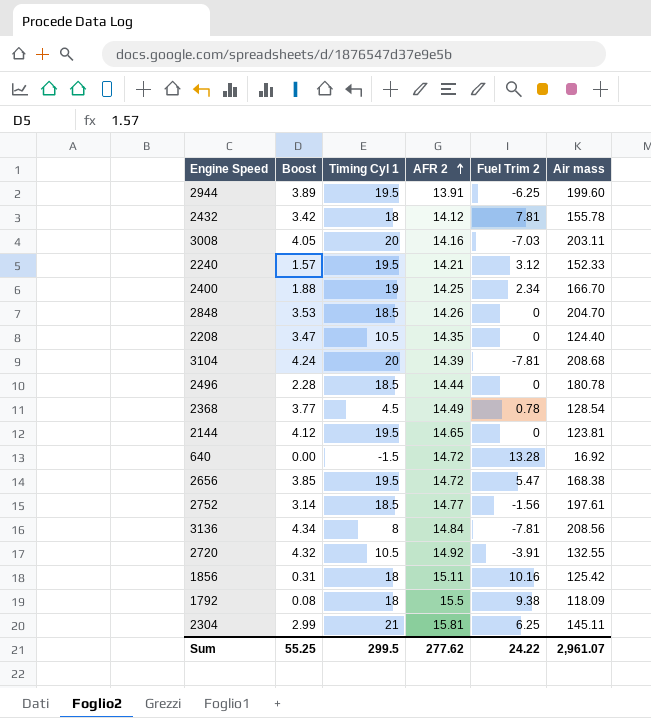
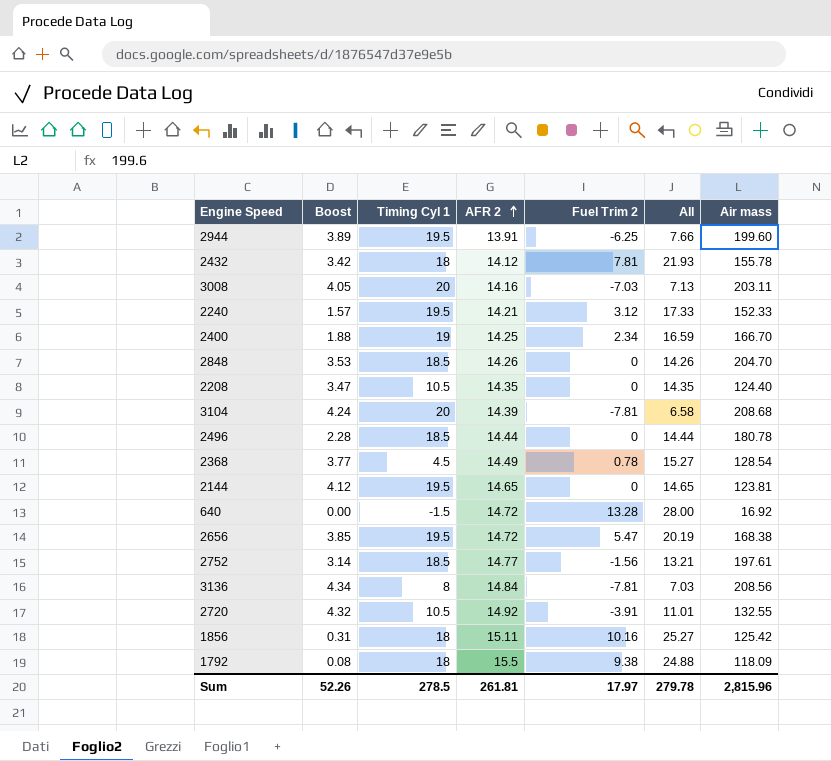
column All | formula: none -> [AFR 2] + [Fuel Trim 2]
row 2304: 2.99 | 21 | 15.81 | 6.25 | 145.11 -> none
Sum | Boost: 55.25 -> 52.26
Sum | Timing Cyl 1: 299.5 -> 278.5
Sum | AFR 2: 277.62 -> 261.81
Sum | Fuel Trim 2: 24.22 -> 17.97
Sum | Air mass: 2,961.07 -> 2,815.96

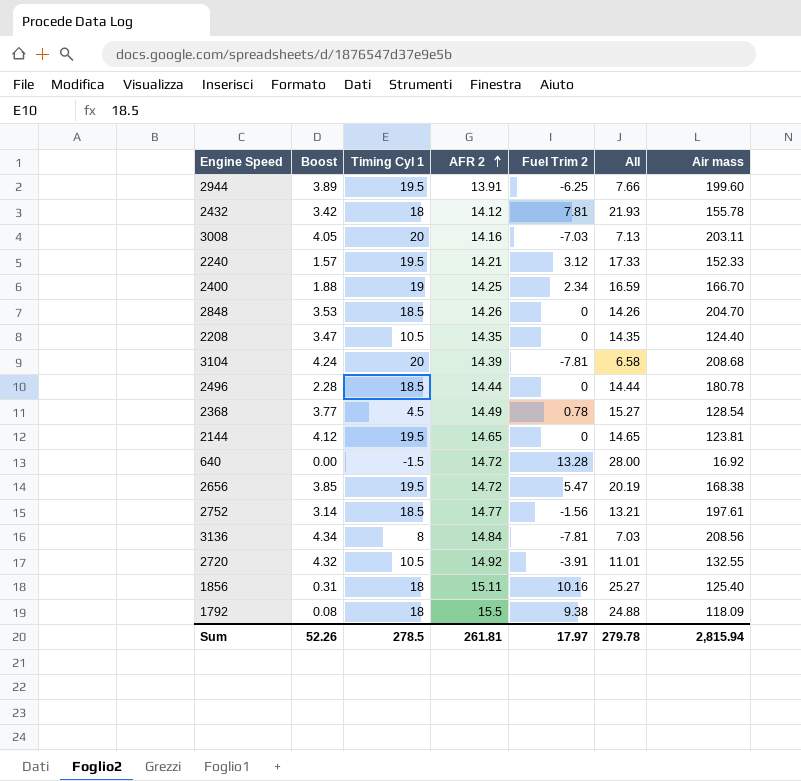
1856 | Air mass: 125.42 -> 125.40
Sum | Air mass: 2,815.96 -> 2,815.94

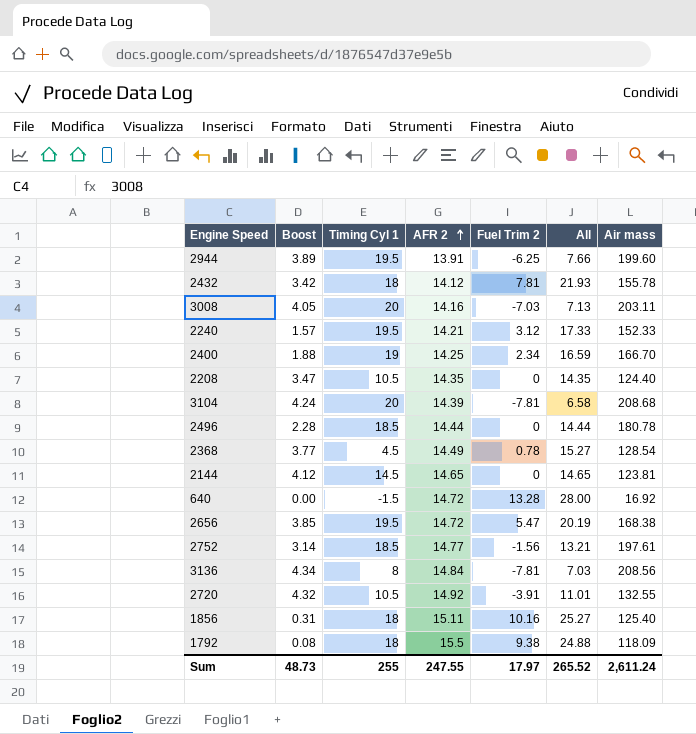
row 2848: 3.53 | 18.5 | 14.26 | 0 | 14.26 | 204.70 -> none
2144 | Timing Cyl 1: 19.5 -> 14.5
Sum | Boost: 52.26 -> 48.73
Sum | Timing Cyl 1: 278.5 -> 255
Sum | AFR 2: 261.81 -> 247.55
Sum | All: 279.78 -> 265.52
Sum | Air mass: 2,815.94 -> 2,611.24

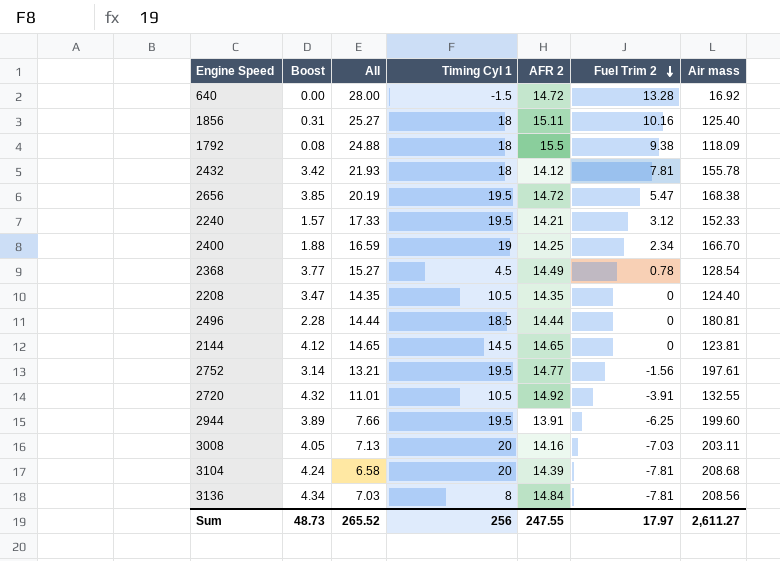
row order: AFR 2 ascending -> Fuel Trim 2 descending
column All | position: 6 -> 3
2496 | Air mass: 180.78 -> 180.81
2752 | Timing Cyl 1: 18.5 -> 19.5
Sum | Timing Cyl 1: 255 -> 256
Sum | Air mass: 2,611.24 -> 2,611.27

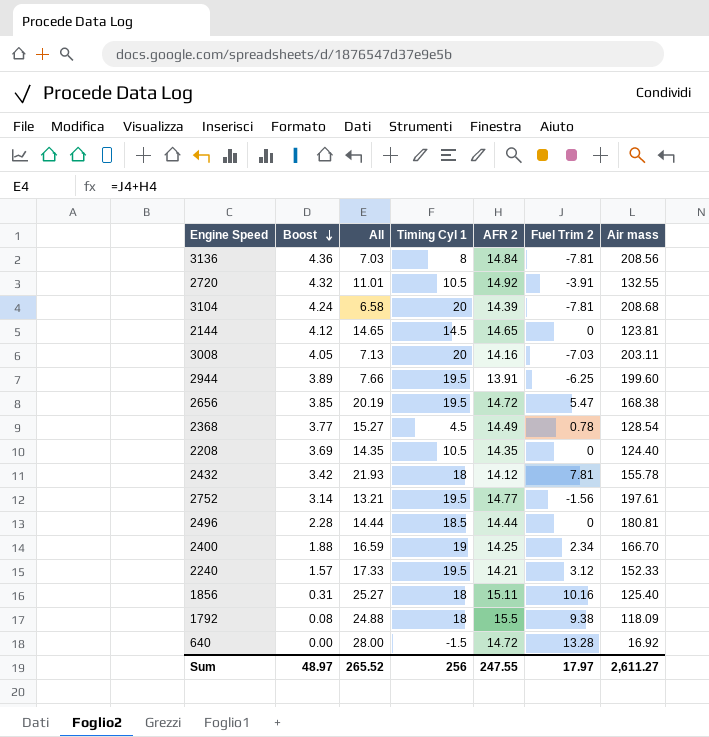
row order: Fuel Trim 2 descending -> Boost descending
3136 | Boost: 4.34 -> 4.36
2208 | Boost: 3.47 -> 3.69
Sum | Boost: 48.73 -> 48.97

